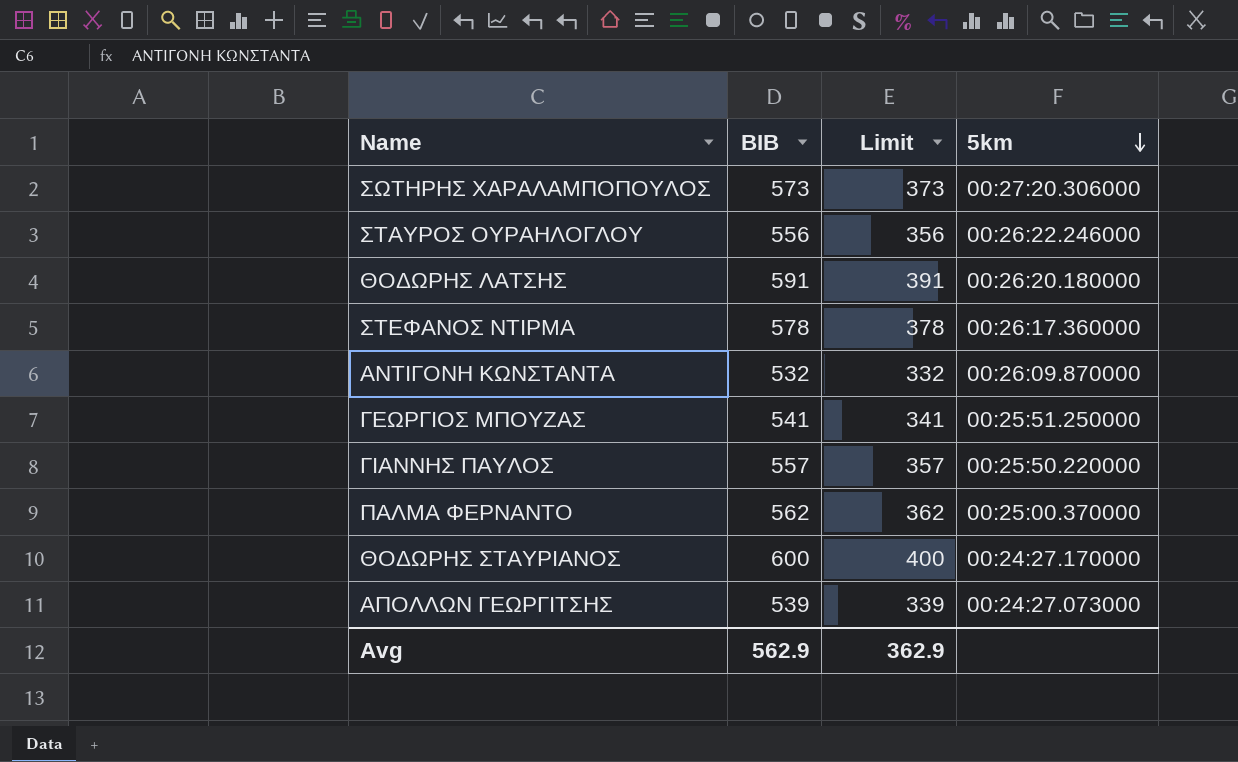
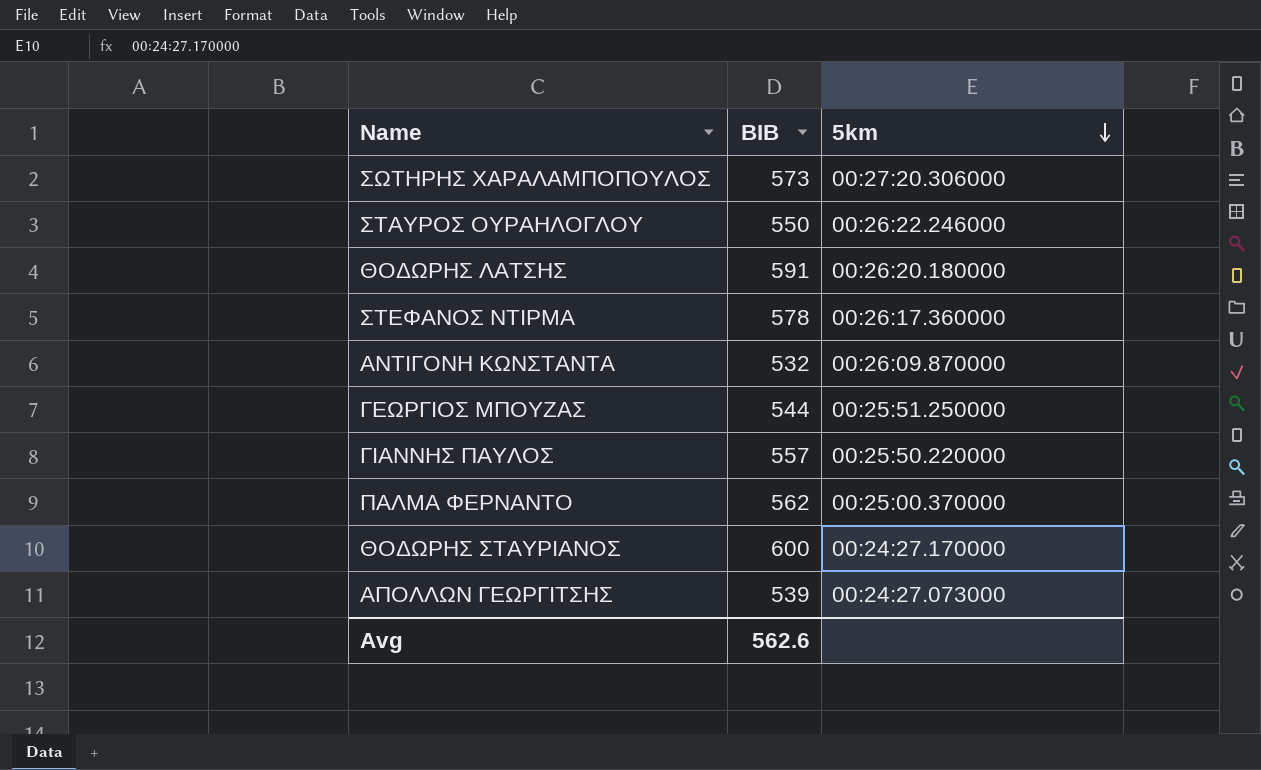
column Limit | formula: [ΒΙΒ] - 200 -> none
ΣΤΑΥΡΟΣ ΟΥΡΑΗΛΟΓΛΟΥ | ΒΙΒ: 556 -> 550
ΓΕΩΡΓΙΟΣ ΜΠΟΥΖΑΣ | ΒΙΒ: 541 -> 544
Avg | ΒΙΒ: 562.9 -> 562.6

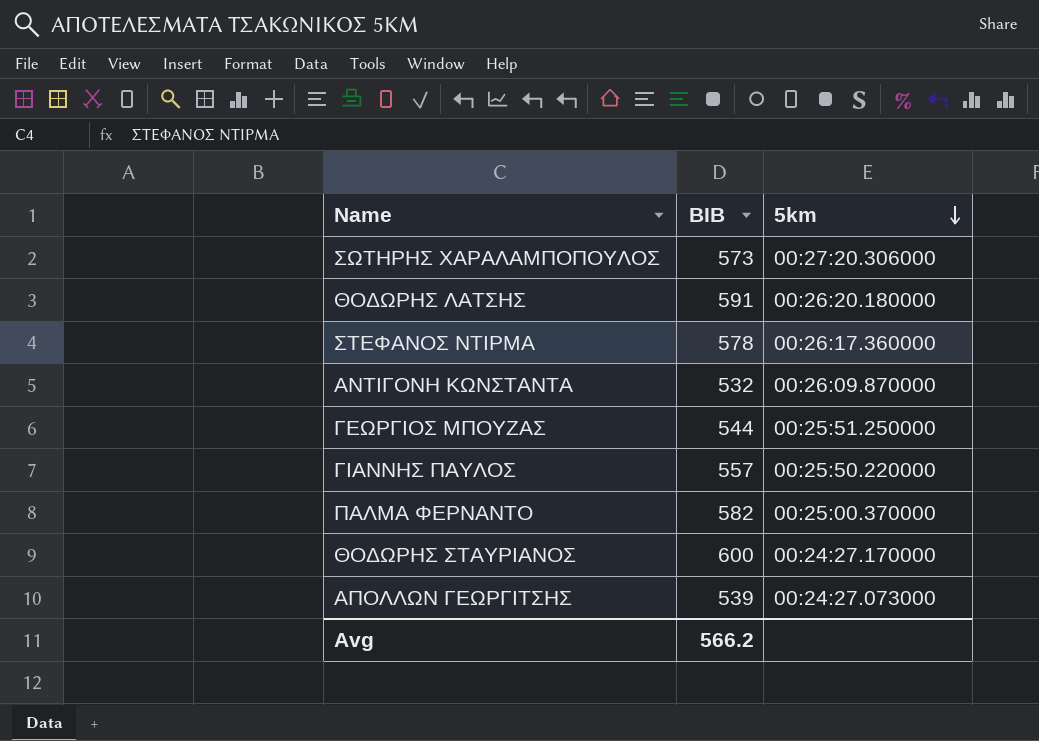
row ΣΤΑΥΡΟΣ ΟΥΡΑΗΛΟΓΛΟΥ: 550 | 00:26:22.246000 -> none
ΠΑΛΜΑ ΦΕΡΝΑΝΤΟ | ΒΙΒ: 562 -> 582
Avg | ΒΙΒ: 562.6 -> 566.2

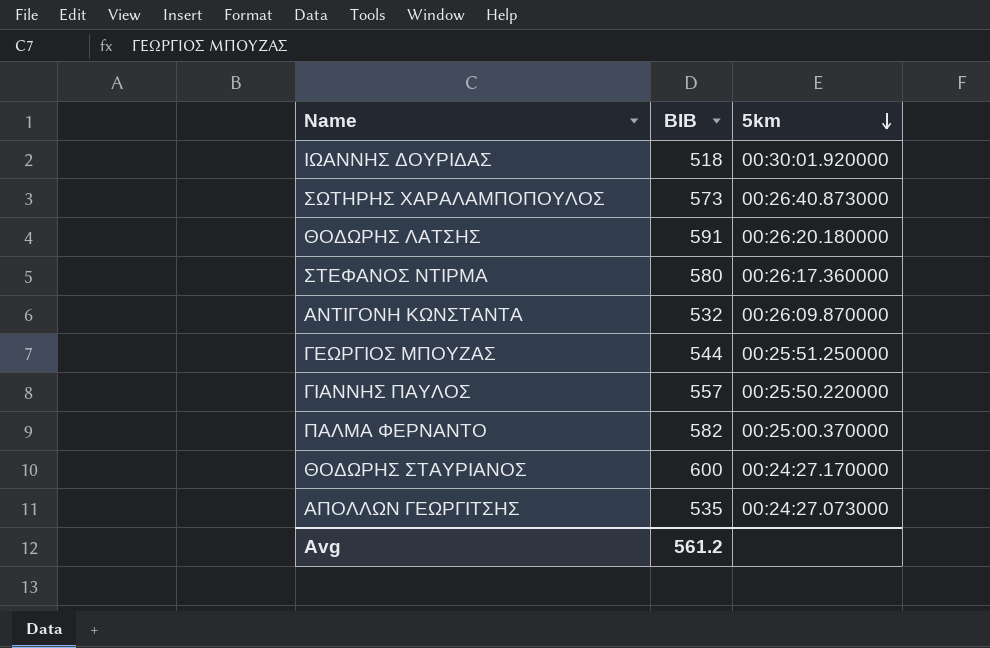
row ΙΩΑΝΝΗΣ ΔΟΥΡΙΔΑΣ: none -> 518 | 00:30:01.920000
ΣΩΤΗΡΗΣ ΧΑΡΑΛΑΜΠΟΠΟΥΛΟΣ | 5km: 00:27:20.306000 -> 00:26:40.873000
ΣΤΕΦΑΝΟΣ ΝΤΙΡΜΑ | ΒΙΒ: 578 -> 580
ΑΠΟΛΛΩΝ ΓΕΩΡΓΙΤΣΗΣ | ΒΙΒ: 539 -> 535
Avg | ΒΙΒ: 566.2 -> 561.2

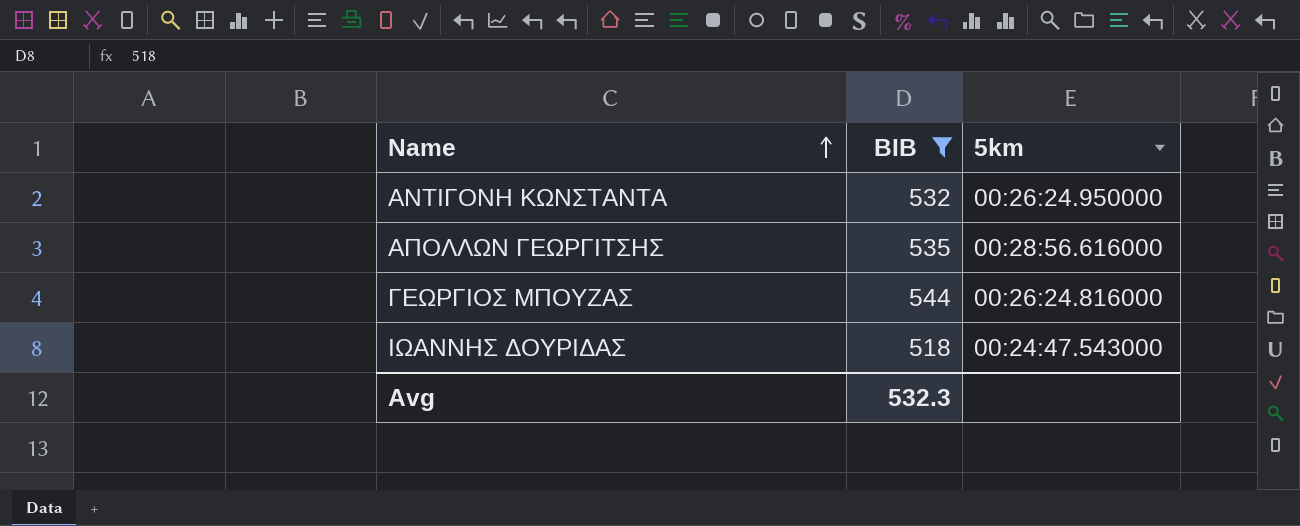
filter: none -> ΒΙΒ <= 544
row order: 5km descending -> Name ascending
ΑΝΤΙΓΟΝΗ ΚΩΝΣΤΑΝΤΑ | 5km: 00:26:09.870000 -> 00:26:24.950000
ΑΠΟΛΛΩΝ ΓΕΩΡΓΙΤΣΗΣ | 5km: 00:24:27.073000 -> 00:28:56.616000
ΓΕΩΡΓΙΟΣ ΜΠΟΥΖΑΣ | 5km: 00:25:51.250000 -> 00:26:24.816000
ΙΩΑΝΝΗΣ ΔΟΥΡΙΔΑΣ | 5km: 00:30:01.920000 -> 00:24:47.543000
Avg | ΒΙΒ: 561.2 -> 532.3

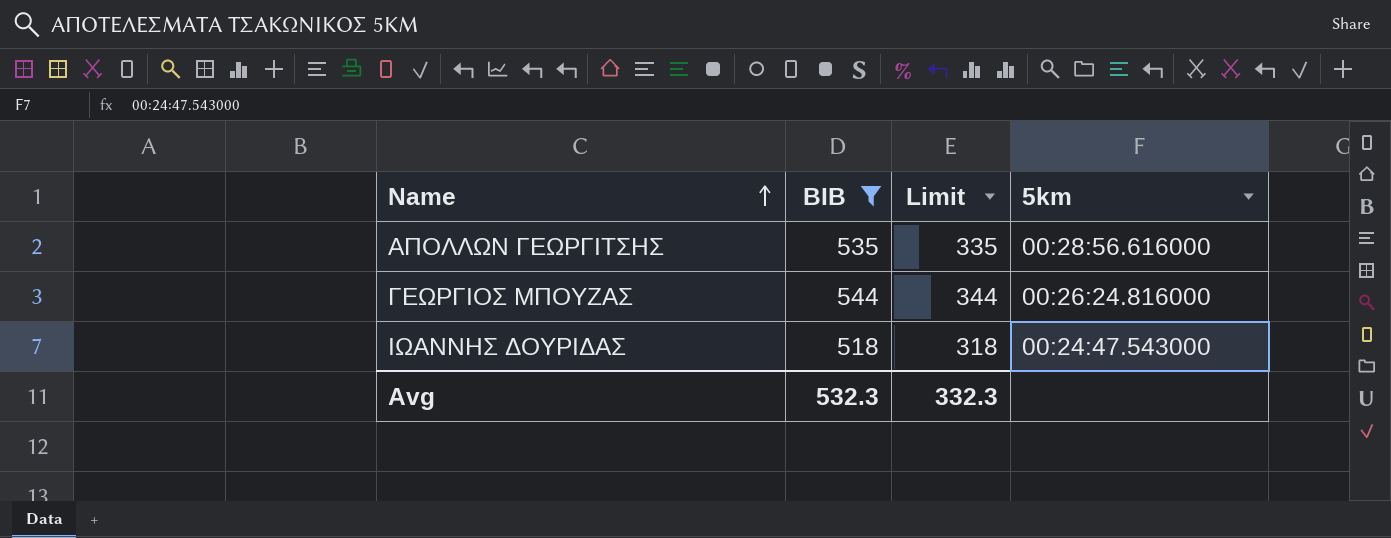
column Limit | formula: none -> [ΒΙΒ] - 200
row ΑΝΤΙΓΟΝΗ ΚΩΝΣΤΑΝΤΑ: 532 | 00:26:24.950000 -> none

